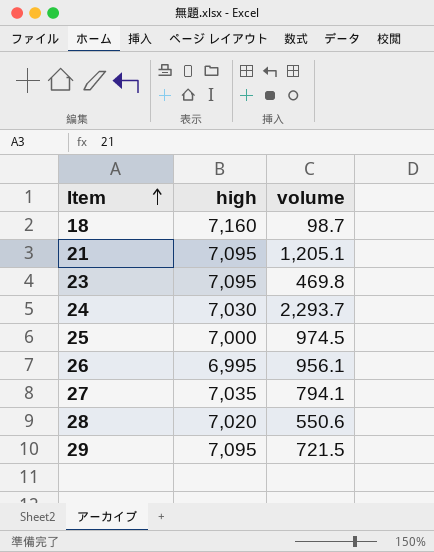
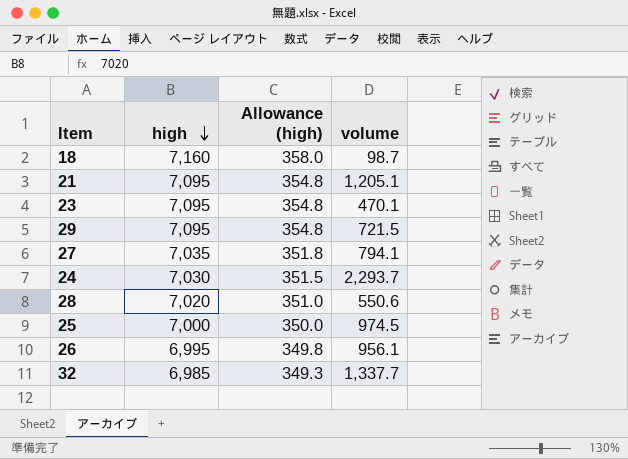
row order: Item ascending -> high descending
column Allowance (high) | formula: none -> [high] * 0.05
23 | volume: 469.8 -> 470.1
row 32: none -> 6,985 | 349.3 | 1,337.7

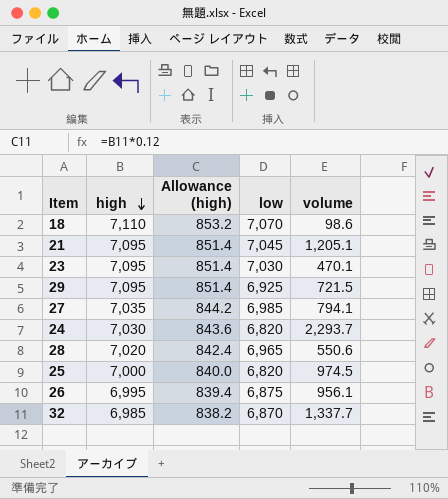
column Allowance (high) | formula: [high] * 0.05 -> [high] * 0.12
column low | position: none -> 4
18 | high: 7,160 -> 7,110
18 | volume: 98.7 -> 98.6

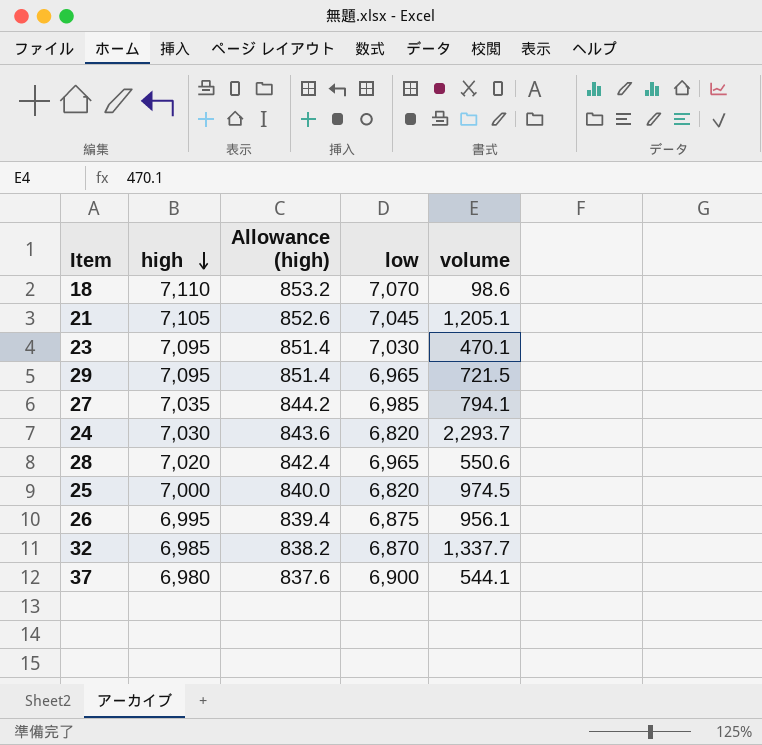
21 | high: 7,095 -> 7,105
21 | Allowance (high): 851.4 -> 852.6
29 | low: 6,925 -> 6,965
row 37: none -> 6,980 | 837.6 | 6,900 | 544.1

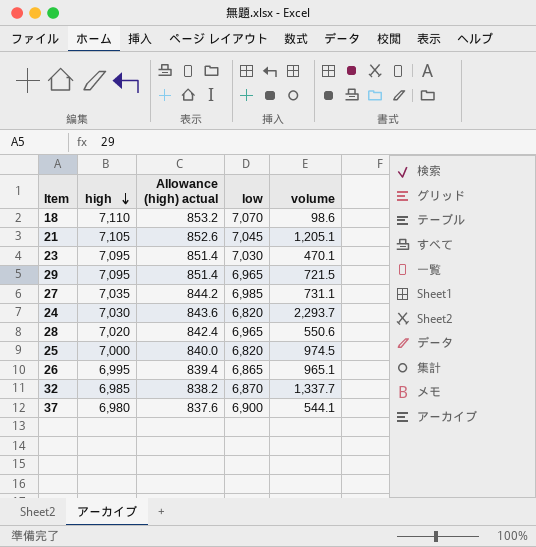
column name: Allowance (high) -> Allowance (high) actual
27 | volume: 794.1 -> 731.1
26 | low: 6,875 -> 6,865
26 | volume: 956.1 -> 965.1

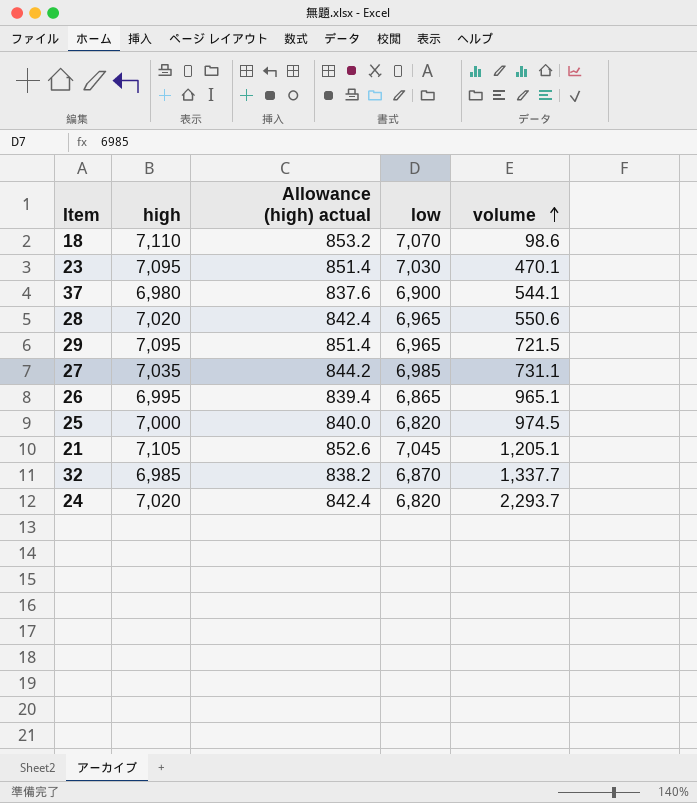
row order: high descending -> volume ascending
24 | high: 7,030 -> 7,020
24 | Allowance (high) actual: 843.6 -> 842.4

